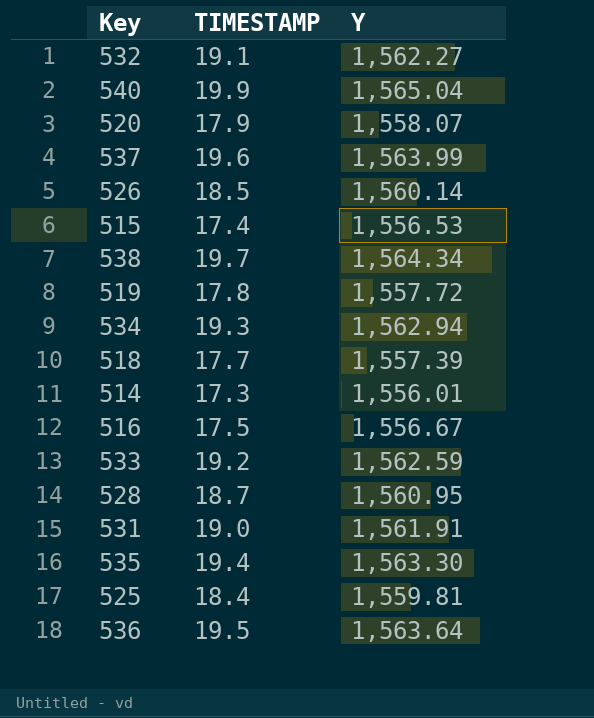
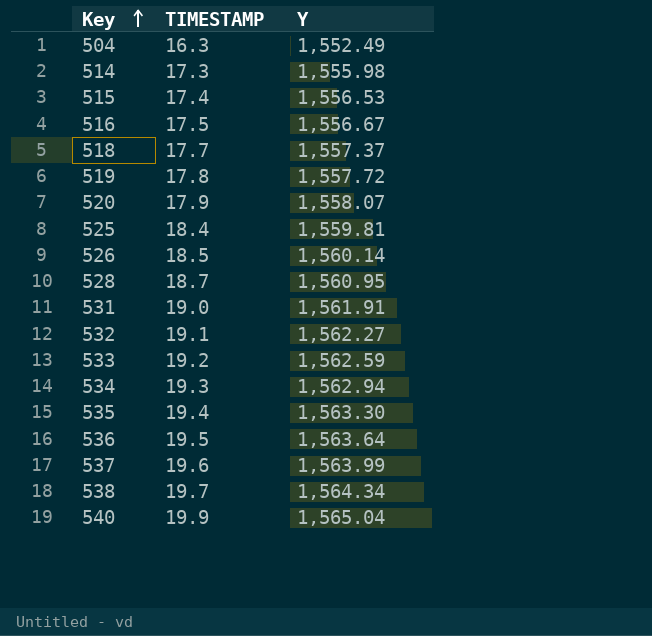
row order: none -> Key ascending
row 504: none -> 16.3 | 1,552.49
514 | Y: 1,556.01 -> 1,555.98
518 | Y: 1,557.39 -> 1,557.37

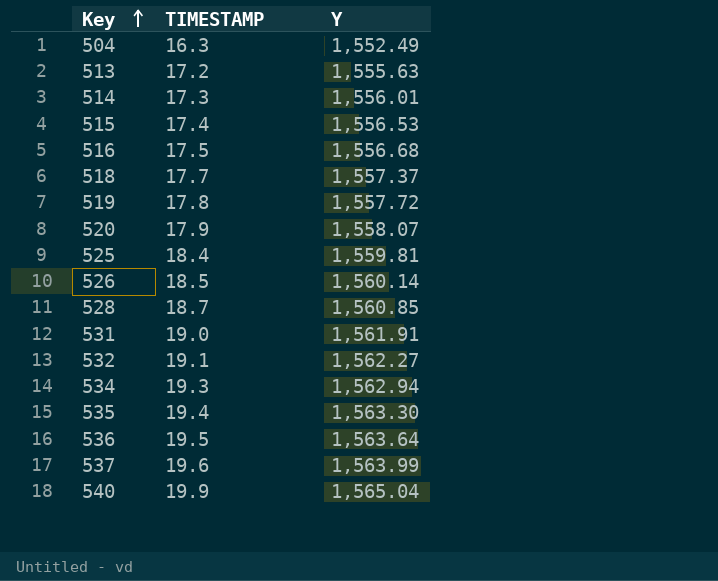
row 533: 19.2 | 1,562.59 -> none
row 538: 19.7 | 1,564.34 -> none
row 513: none -> 17.2 | 1,555.63
514 | Y: 1,555.98 -> 1,556.01
516 | Y: 1,556.67 -> 1,556.68
528 | Y: 1,560.95 -> 1,560.85

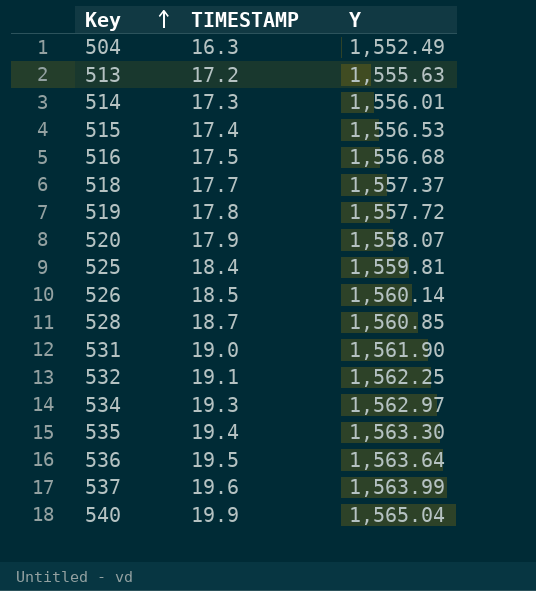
531 | Y: 1,561.91 -> 1,561.90
532 | Y: 1,562.27 -> 1,562.25
534 | Y: 1,562.94 -> 1,562.97

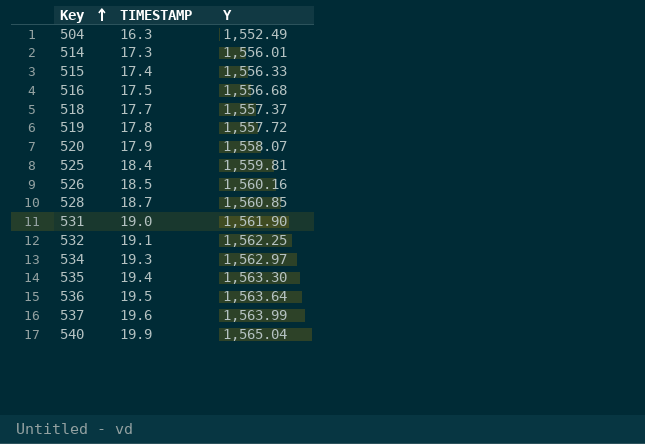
row 513: 17.2 | 1,555.63 -> none
515 | Y: 1,556.53 -> 1,556.33
526 | Y: 1,560.14 -> 1,560.16

